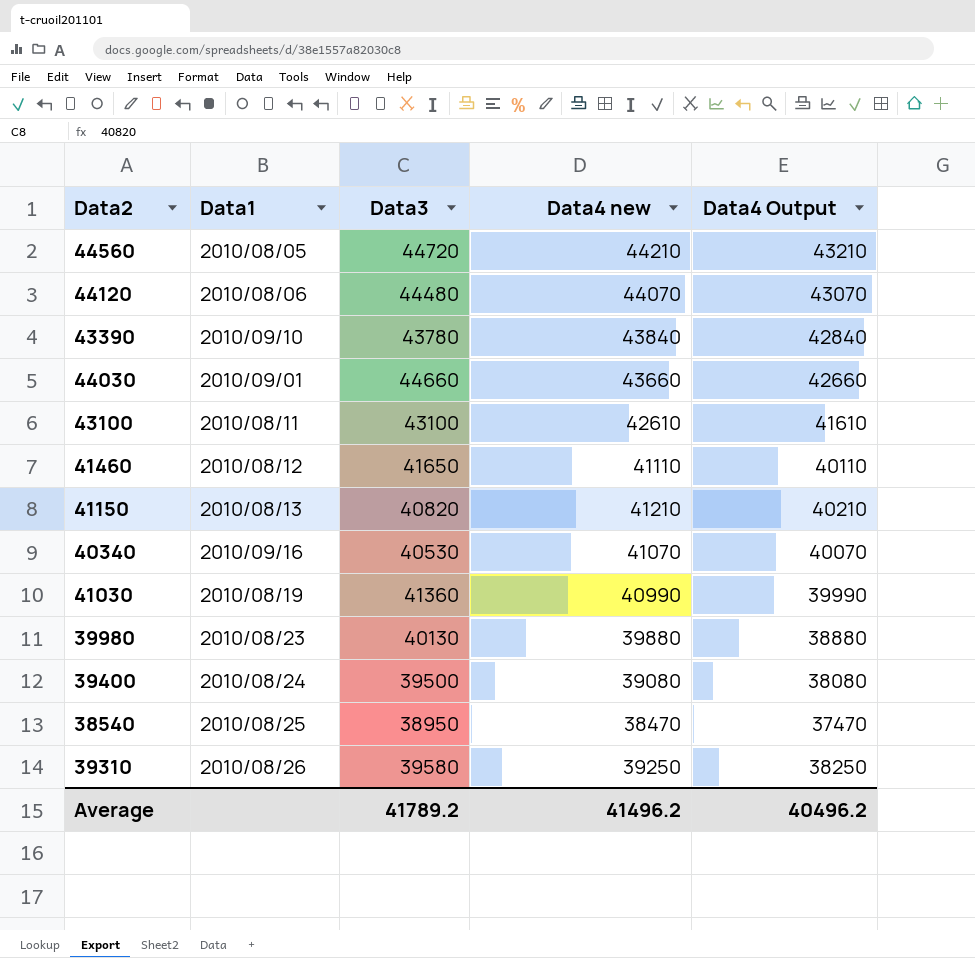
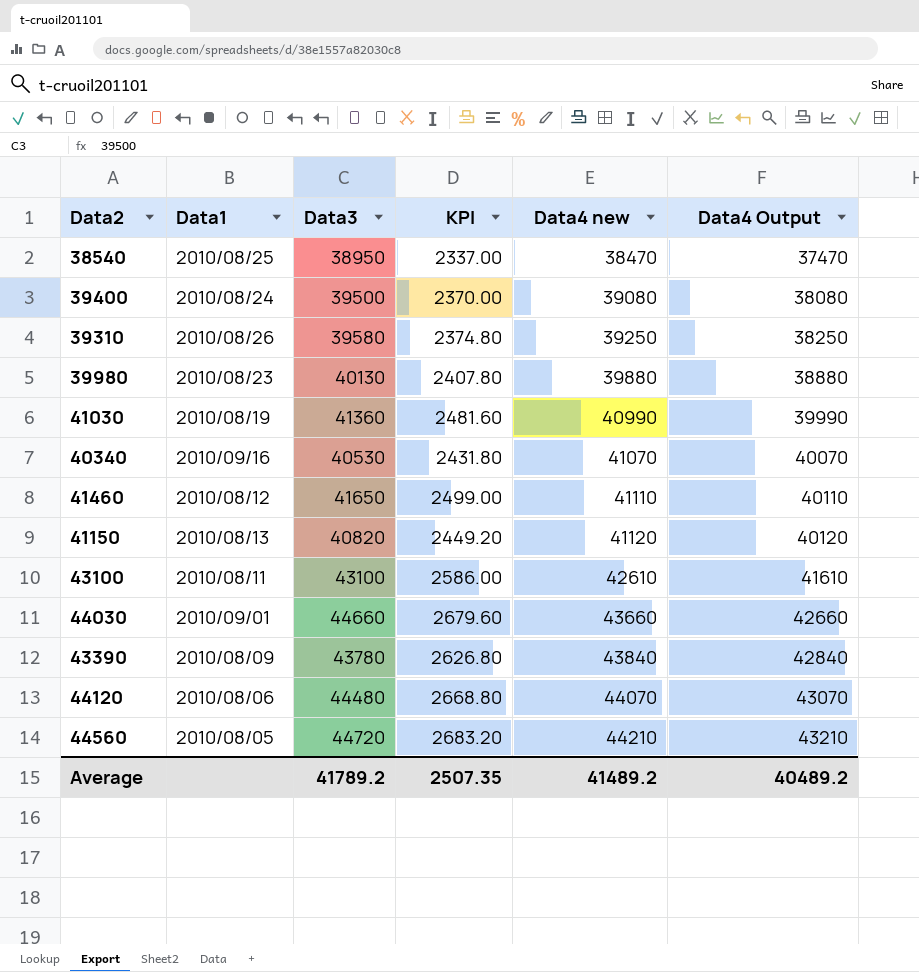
row order: none -> Data4 new ascending
column KPI | formula: none -> [Data3] * 0.06
41150 | Data4 new: 41210 -> 41120
41150 | Data4 Output: 40210 -> 40120
43390 | Data1: 2010/09/10 -> 2010/08/09
Average | Data4 new: 41496.2 -> 41489.2
Average | Data4 Output: 40496.2 -> 40489.2

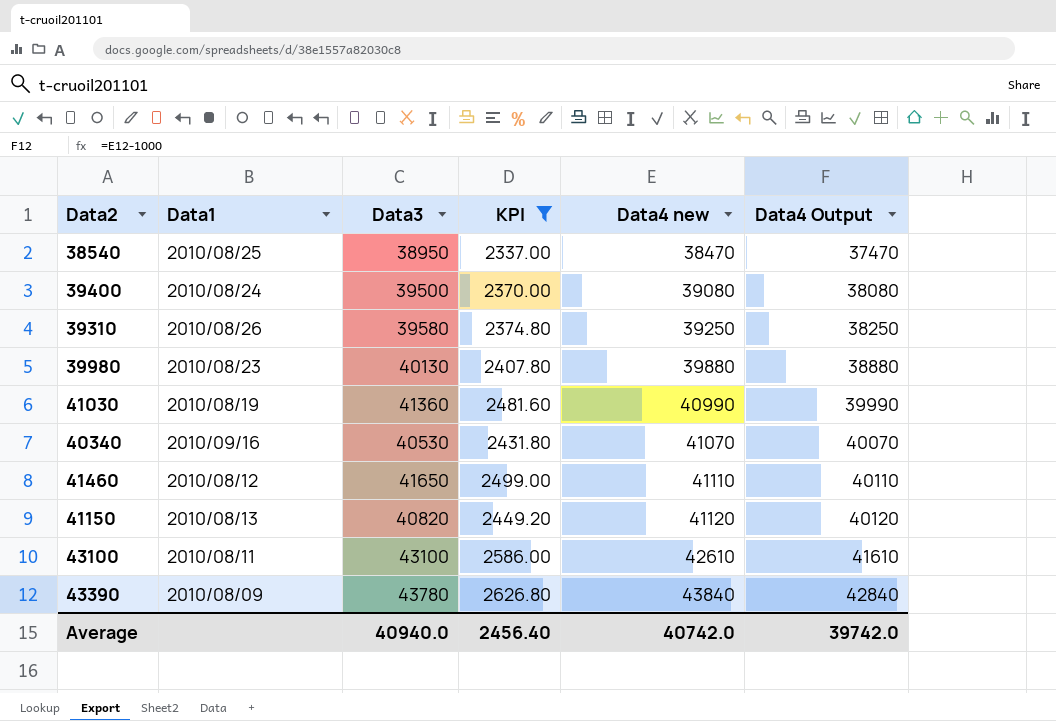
filter: none -> KPI <= 2626.80
Average | Data3: 41789.2 -> 40940.0
Average | KPI: 2507.35 -> 2456.40
Average | Data4 new: 41489.2 -> 40742.0
Average | Data4 Output: 40489.2 -> 39742.0

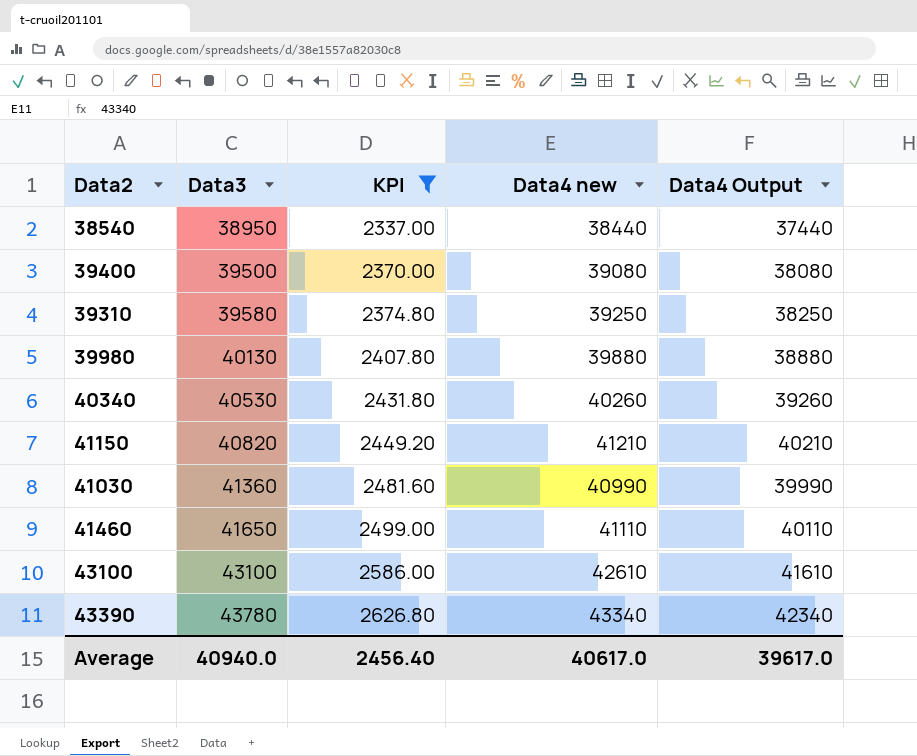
row order: Data4 new ascending -> Data3 ascending
column Data1 | position: 2 -> none
38540 | Data4 new: 38470 -> 38440
38540 | Data4 Output: 37470 -> 37440
40340 | Data4 new: 41070 -> 40260
40340 | Data4 Output: 40070 -> 39260
41150 | Data4 new: 41120 -> 41210
41150 | Data4 Output: 40120 -> 40210
43390 | Data4 new: 43840 -> 43340
43390 | Data4 Output: 42840 -> 42340
Average | Data4 new: 40742.0 -> 40617.0
Average | Data4 Output: 39742.0 -> 39617.0

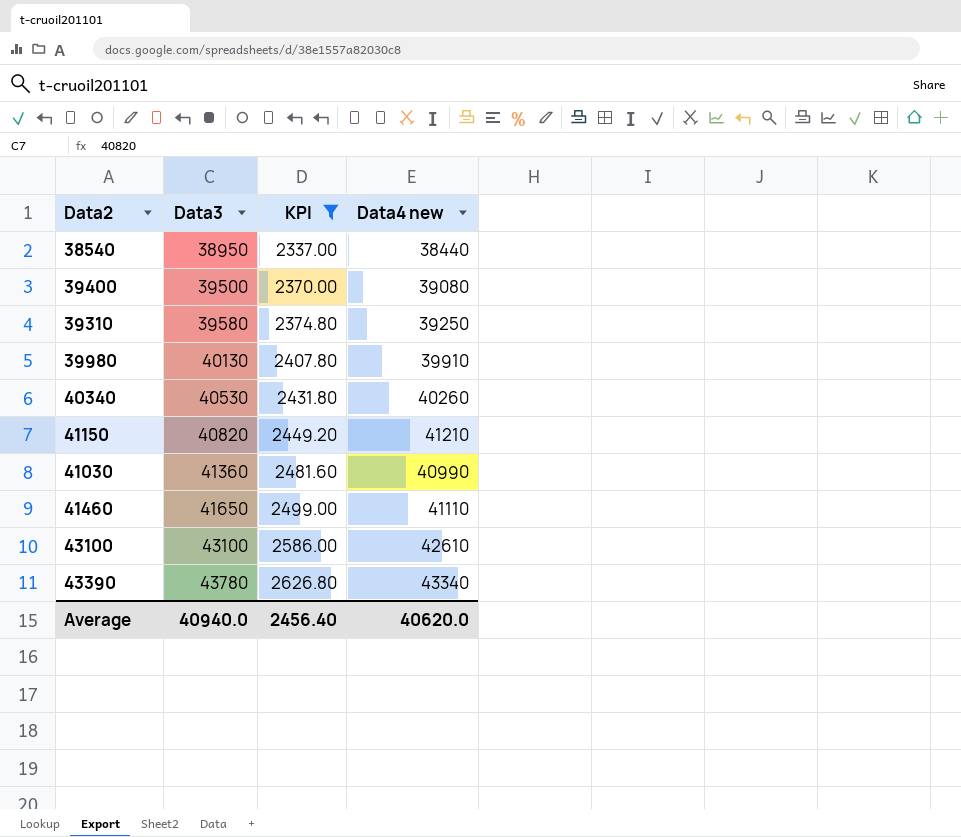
column Data4 Output | formula: [Data4 new] - 1000 -> none
39980 | Data4 new: 39880 -> 39910
Average | Data4 new: 40617.0 -> 40620.0

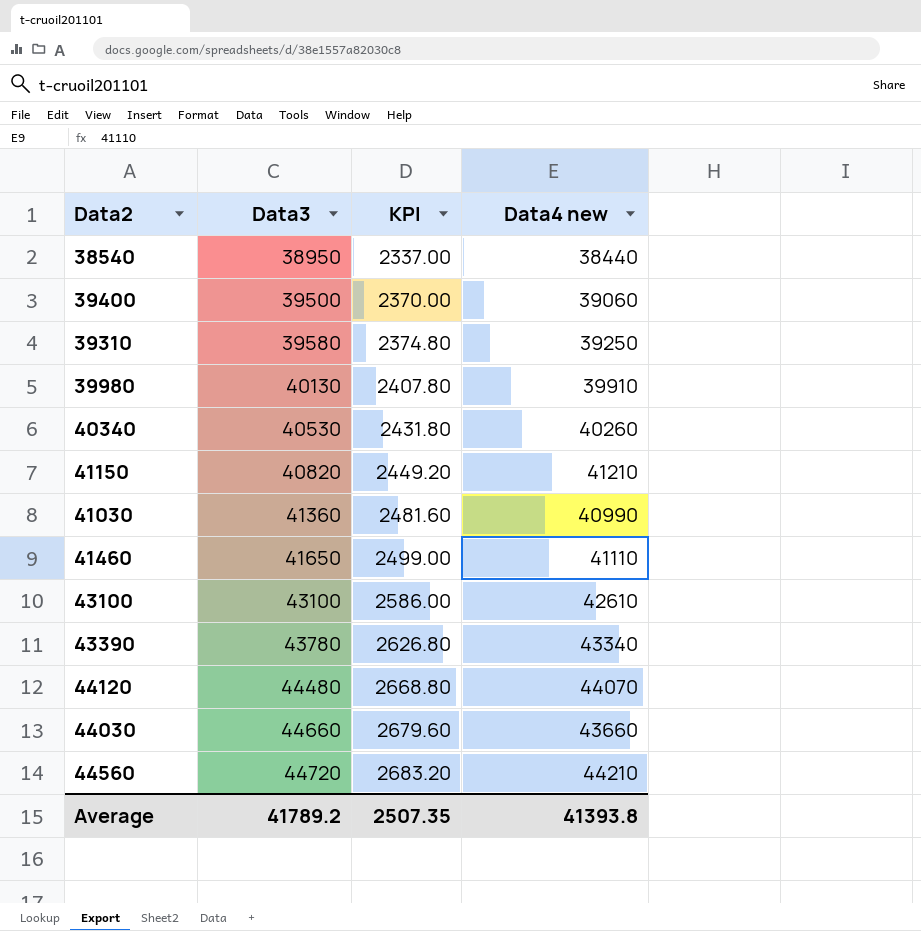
filter: KPI <= 2626.80 -> none
39400 | Data4 new: 39080 -> 39060
Average | Data3: 40940.0 -> 41789.2
Average | KPI: 2456.40 -> 2507.35
Average | Data4 new: 40620.0 -> 41393.8

